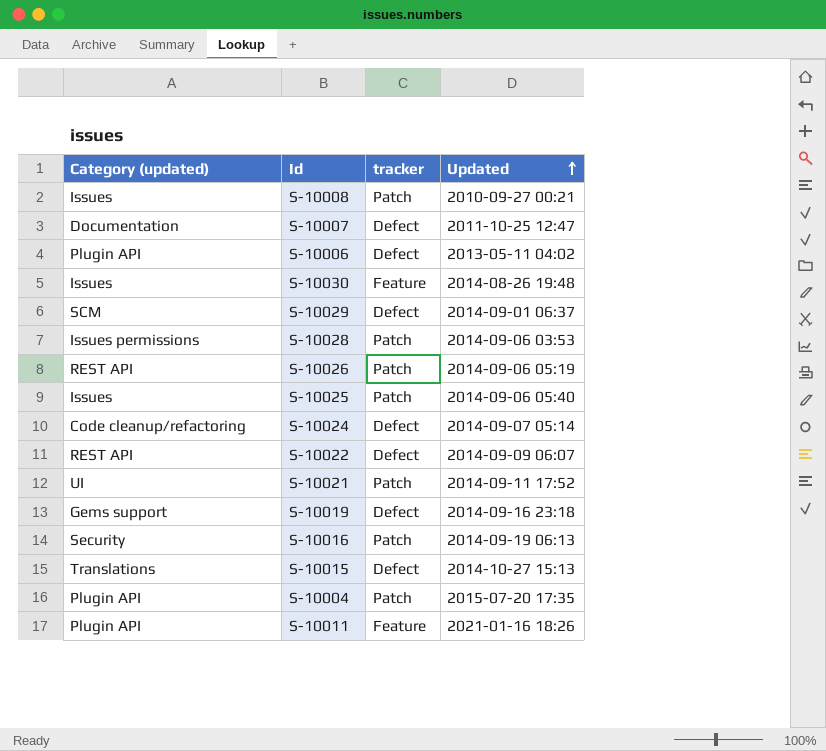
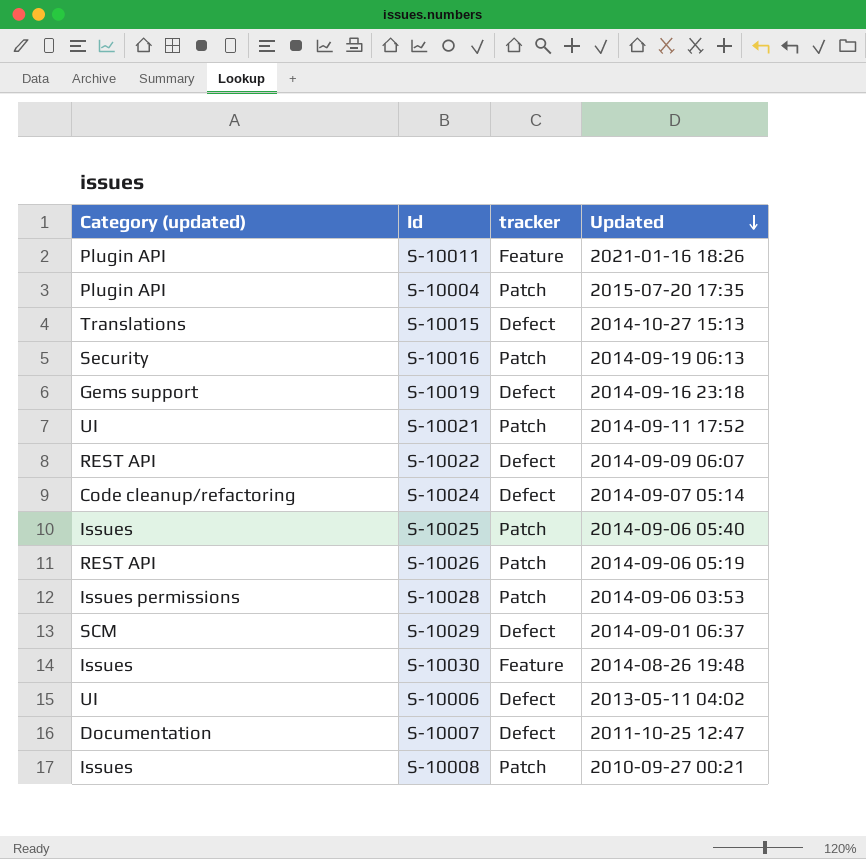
row order: Updated ascending -> Updated descending
S-10006 | Category (updated): Plugin API -> UI

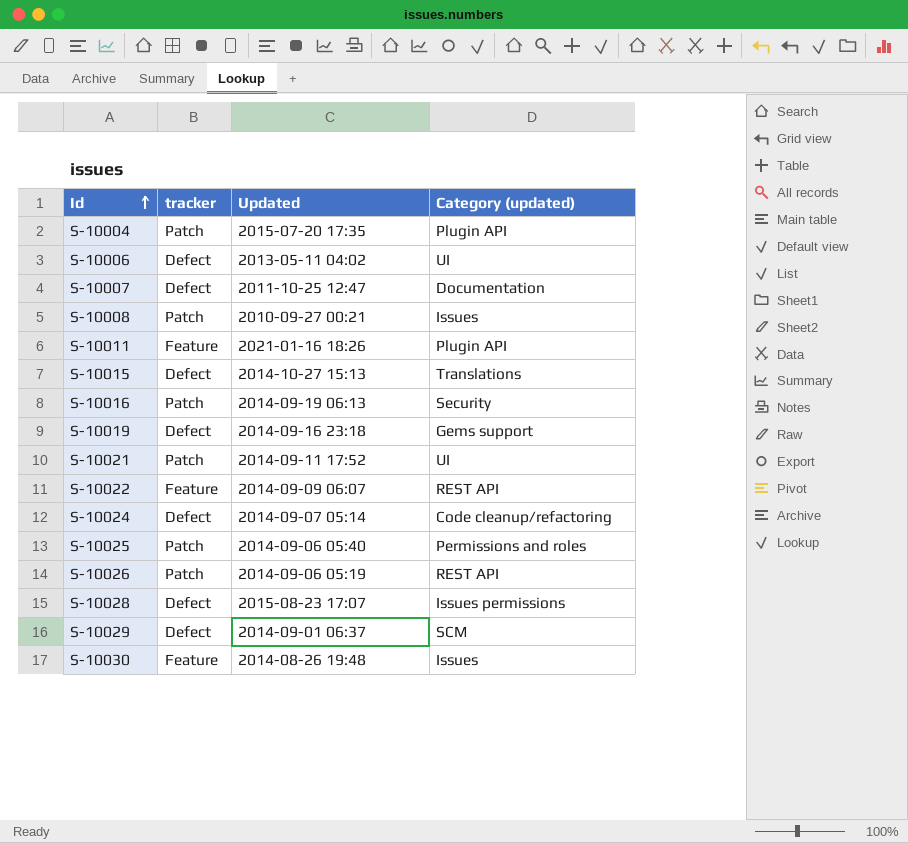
row order: Updated descending -> Id ascending
column Category (updated) | position: 1 -> 4
S-10022 | tracker: Defect -> Feature
S-10025 | Category (updated): Issues -> Permissions and roles
S-10028 | tracker: Patch -> Defect
S-10028 | Updated: 2014-09-06 03:53 -> 2015-08-23 17:07

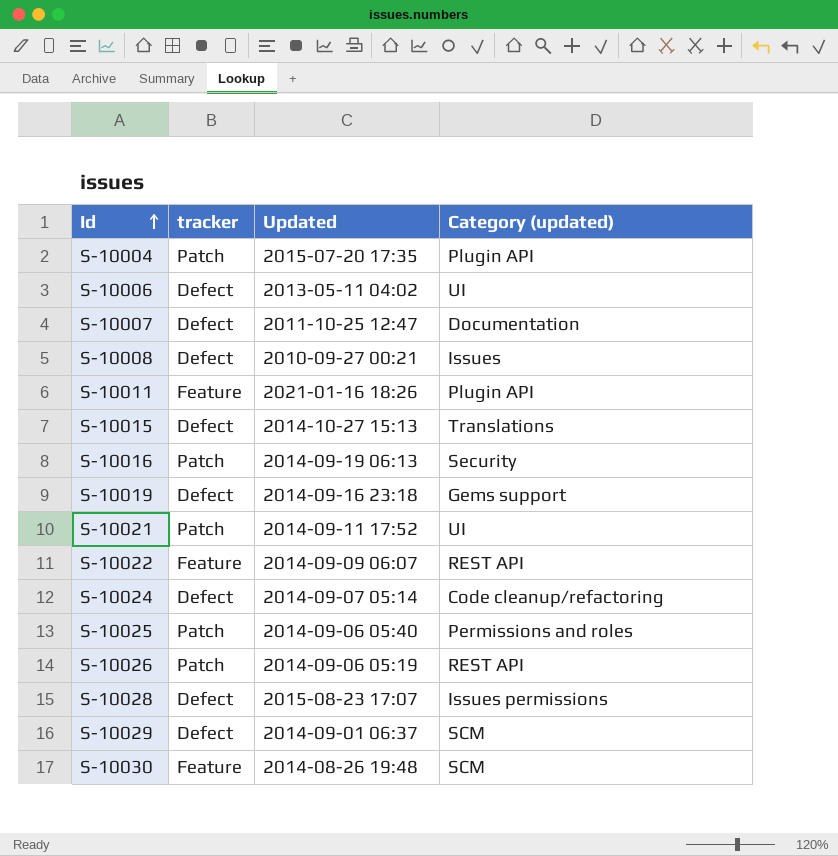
S-10008 | tracker: Patch -> Defect
S-10030 | Category (updated): Issues -> SCM

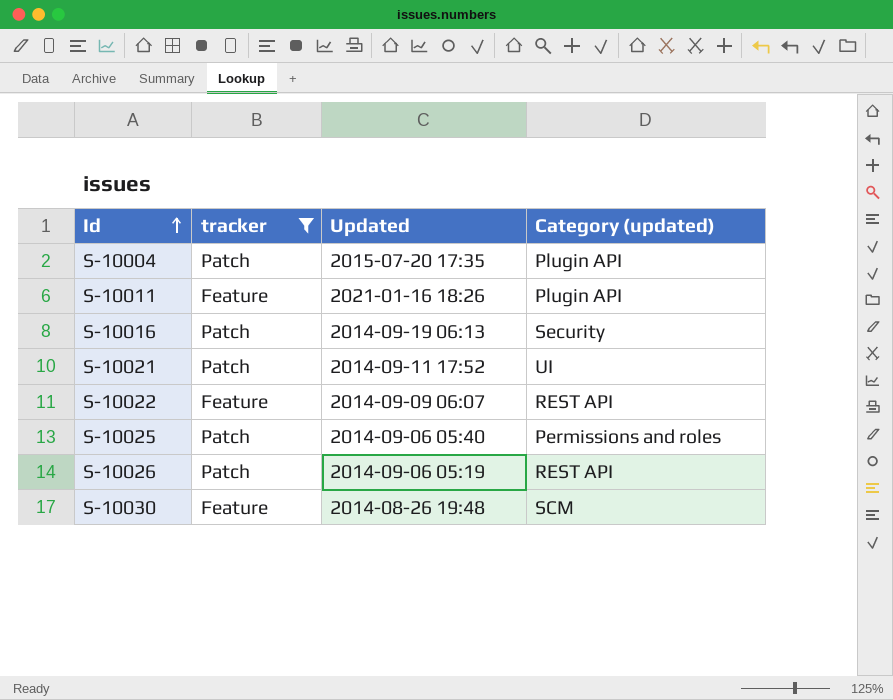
filter: none -> tracker != Defect

